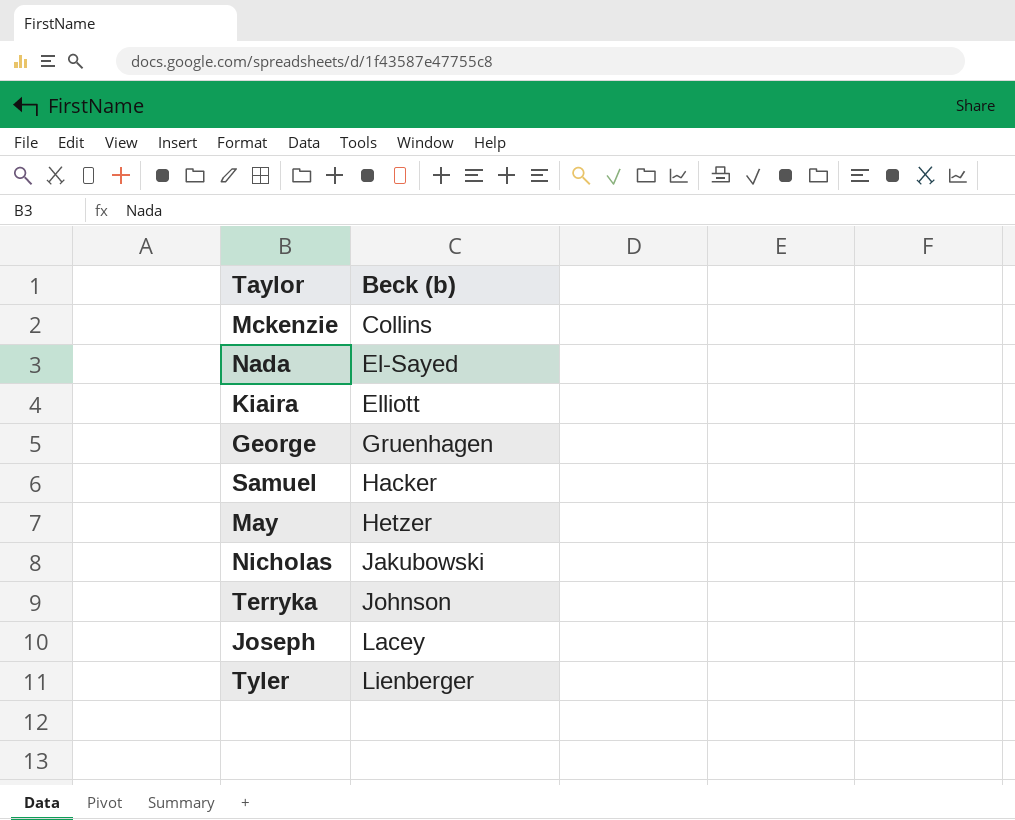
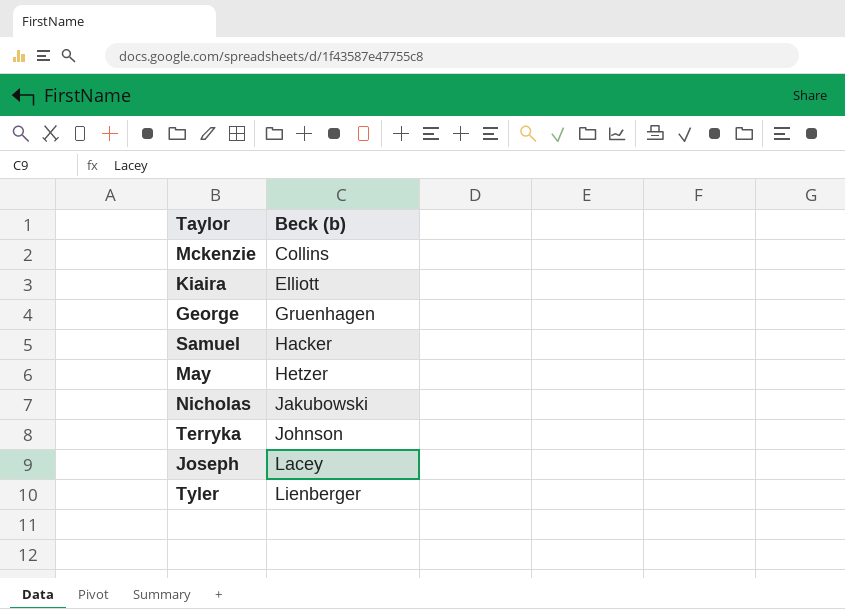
row Nada: El-Sayed -> none

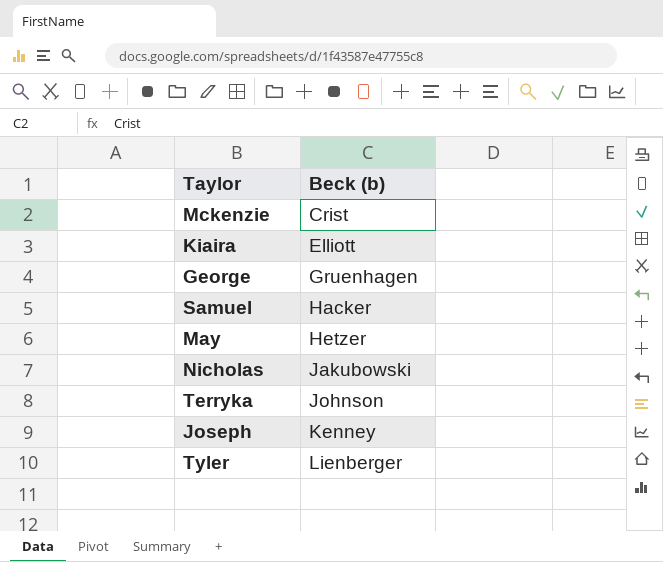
Mckenzie | Beck (b): Collins -> Crist
Joseph | Beck (b): Lacey -> Kenney

